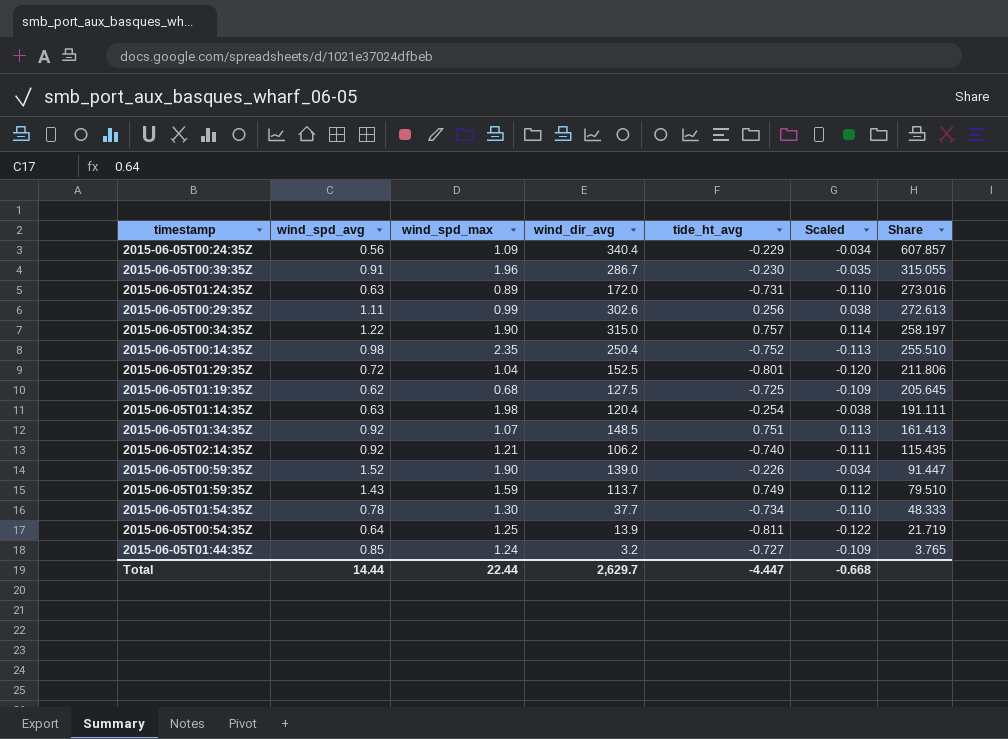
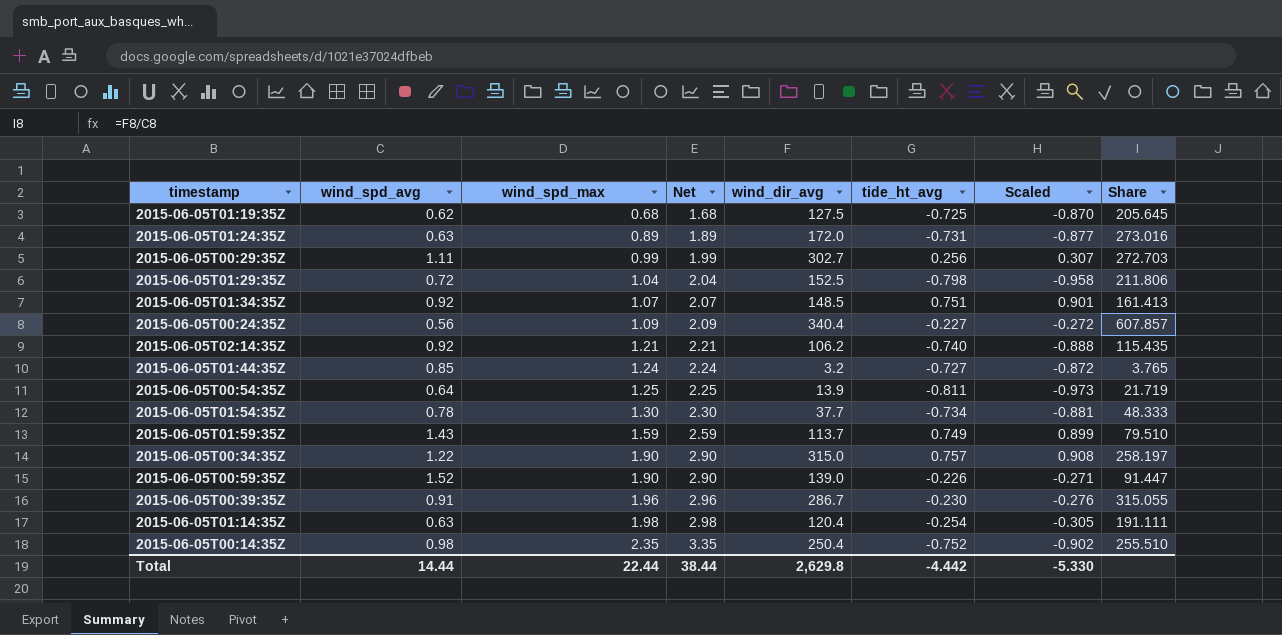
row order: Share descending -> wind_spd_max ascending
column Net | formula: none -> [wind_spd_max] + 1
column Scaled | formula: [tide_ht_avg] * 0.15 -> [tide_ht_avg] * 1.2
2015-06-05T00:29:35Z | wind_dir_avg: 302.6 -> 302.7
2015-06-05T00:29:35Z | Share: 272.613 -> 272.703
2015-06-05T01:29:35Z | tide_ht_avg: -0.801 -> -0.798
2015-06-05T00:24:35Z | tide_ht_avg: -0.229 -> -0.227
Total | wind_dir_avg: 2,629.7 -> 2,629.8
Total | tide_ht_avg: -4.447 -> -4.442
Total | Scaled: -0.668 -> -5.330

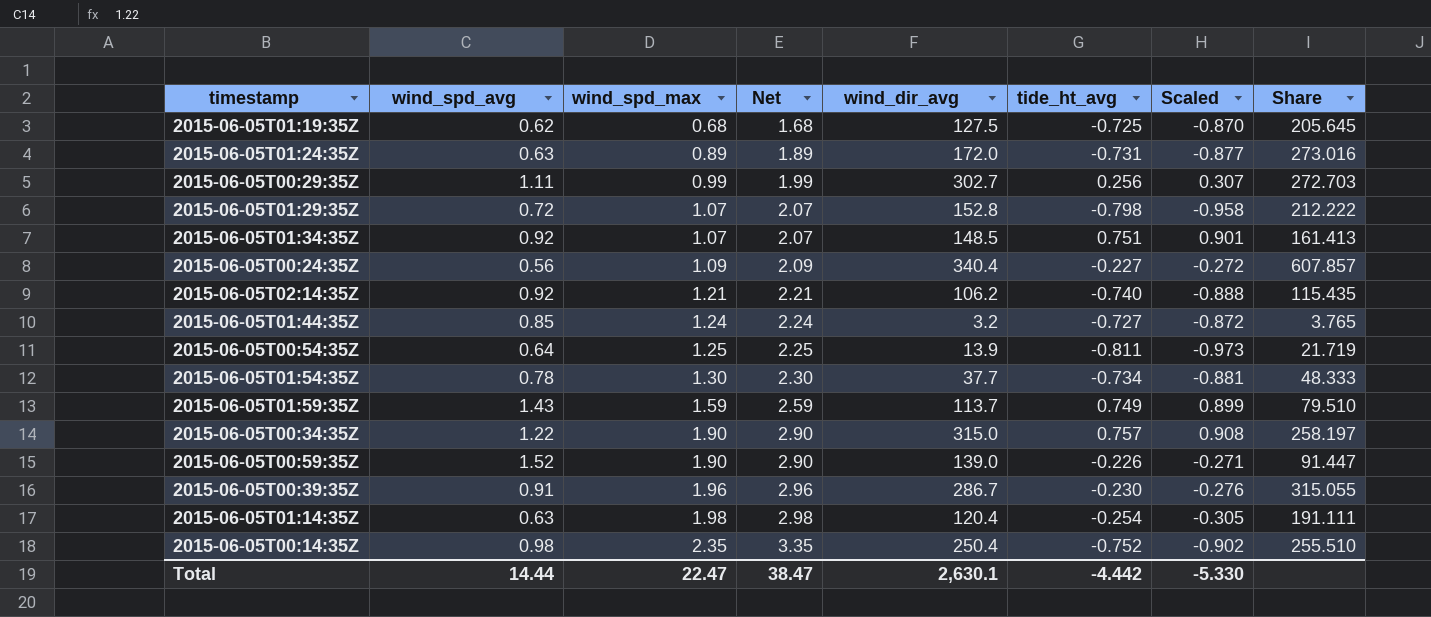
2015-06-05T01:29:35Z | wind_spd_max: 1.04 -> 1.07
2015-06-05T01:29:35Z | Net: 2.04 -> 2.07
2015-06-05T01:29:35Z | wind_dir_avg: 152.5 -> 152.8
2015-06-05T01:29:35Z | Share: 211.806 -> 212.222
Total | wind_spd_max: 22.44 -> 22.47
Total | Net: 38.44 -> 38.47
Total | wind_dir_avg: 2,629.8 -> 2,630.1

